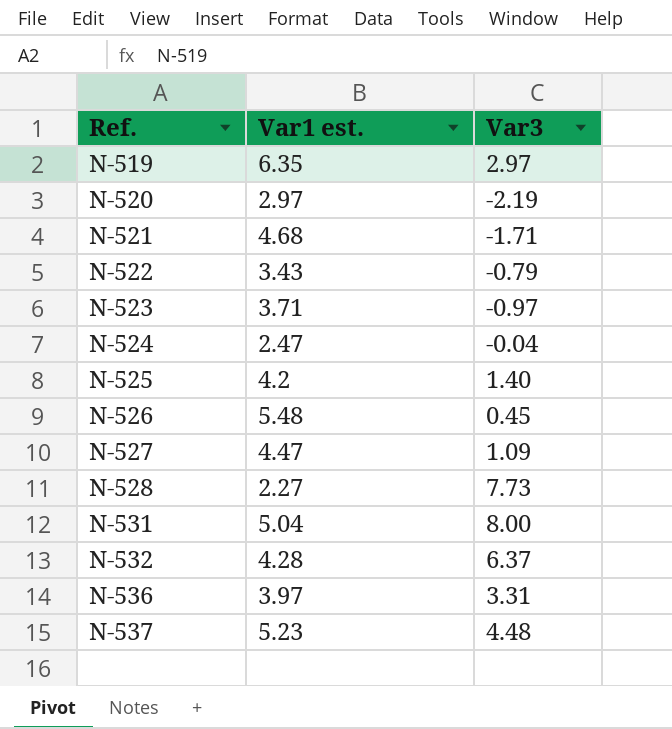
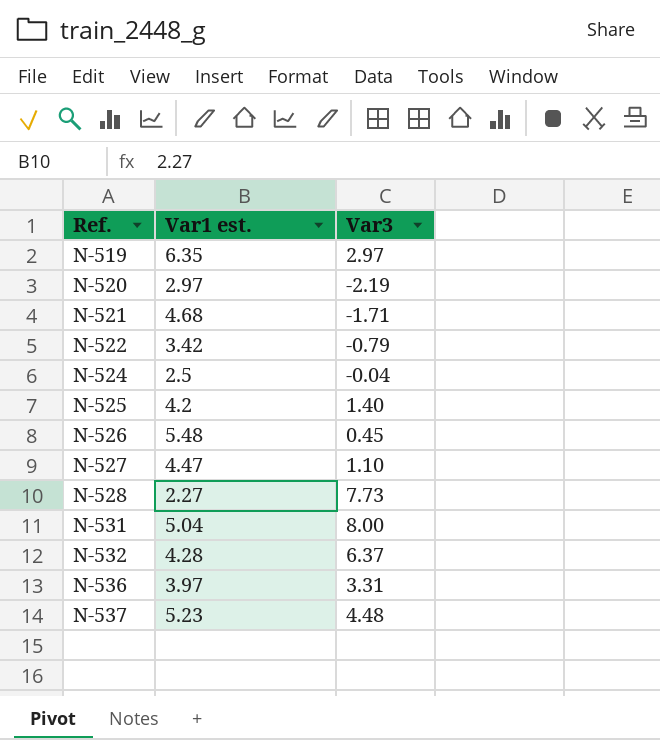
row N-523: 3.71 | -0.97 -> none
N-522 | Var1 est.: 3.43 -> 3.42
N-524 | Var1 est.: 2.47 -> 2.5
N-527 | Var3: 1.09 -> 1.10

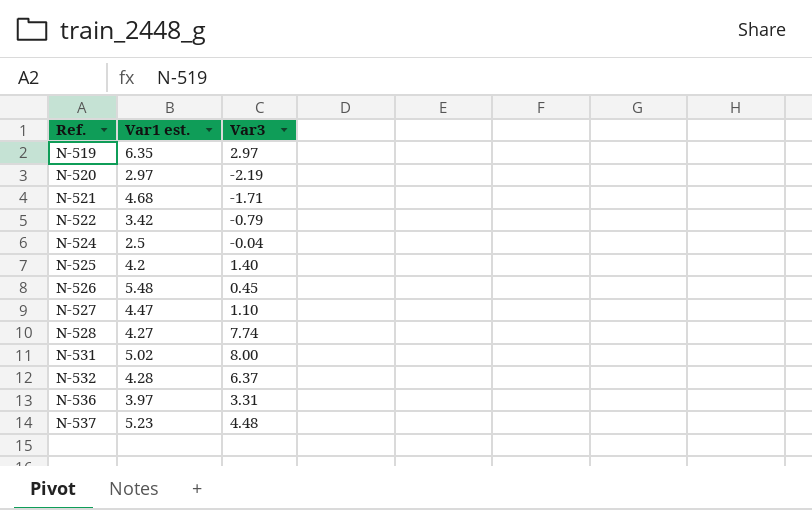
N-528 | Var1 est.: 2.27 -> 4.27
N-528 | Var3: 7.73 -> 7.74
N-531 | Var1 est.: 5.04 -> 5.02

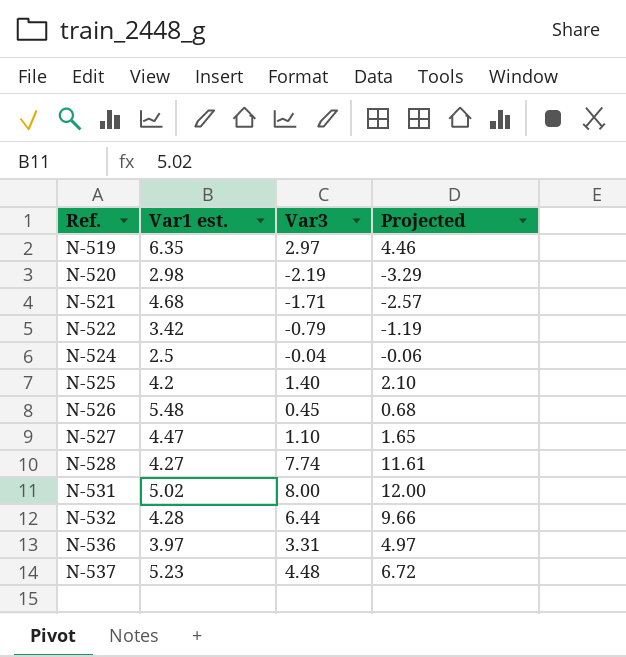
column Projected | formula: none -> [Var3] * 1.5
N-520 | Var1 est.: 2.97 -> 2.98
N-532 | Var3: 6.37 -> 6.44

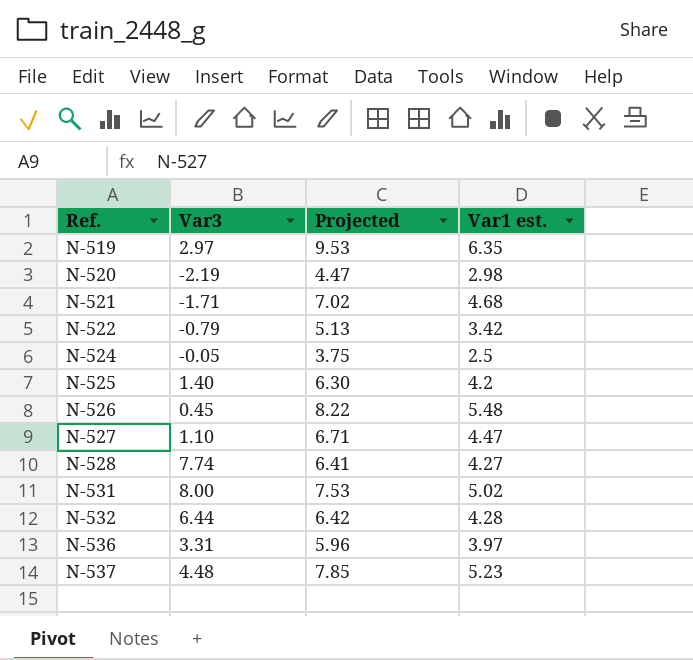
column Projected | formula: [Var3] * 1.5 -> [Var1 est.] * 1.5
column Var1 est. | position: 2 -> 4
N-524 | Var3: -0.04 -> -0.05

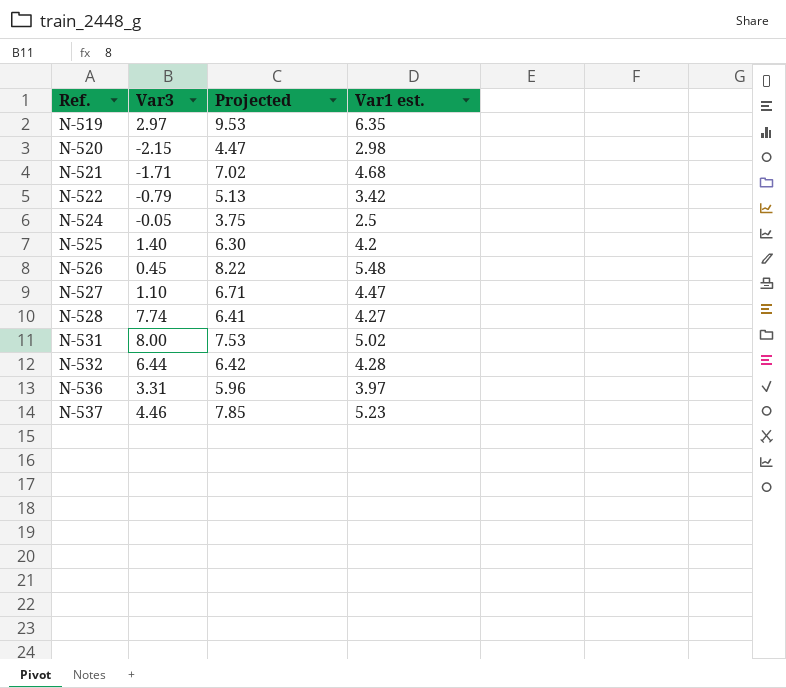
N-520 | Var3: -2.19 -> -2.15
N-537 | Var3: 4.48 -> 4.46

